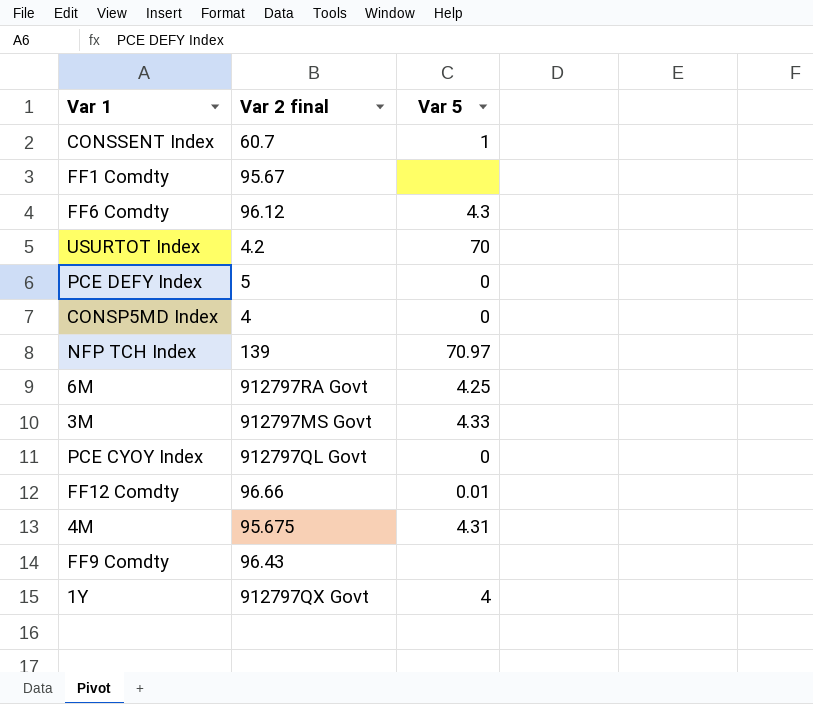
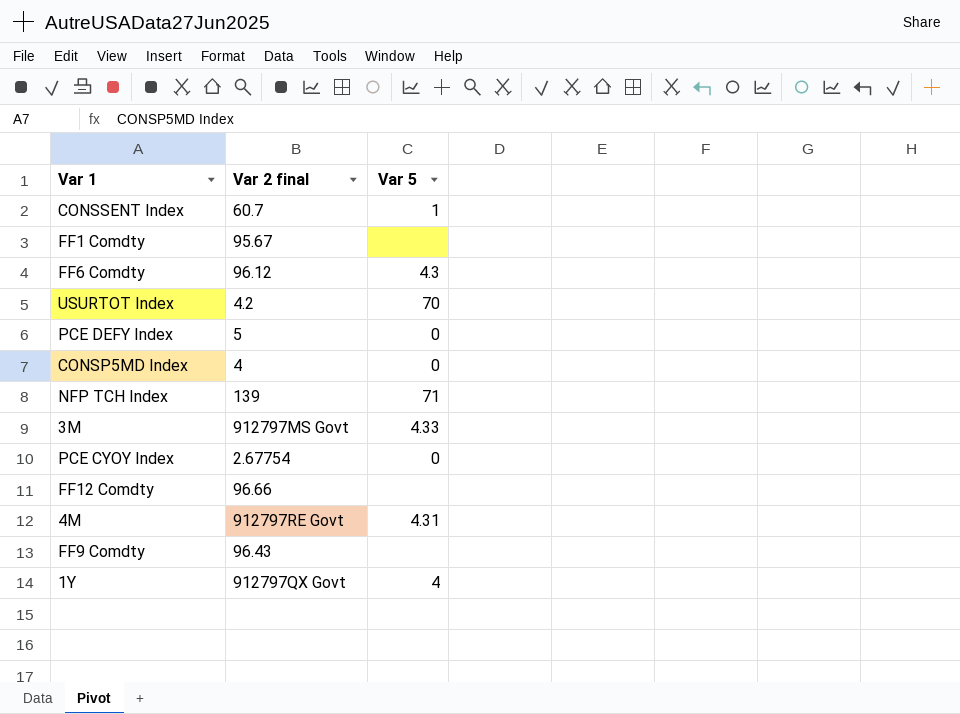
row 6M: 912797RA Govt | 4.25 -> none
NFP TCH Index | Var 5: 70.97 -> 71
PCE CYOY Index | Var 2 final: 912797QL Govt -> 2.67754
FF12 Comdty | Var 5: 0.01 -> none
4M | Var 2 final: 95.675 -> 912797RE Govt

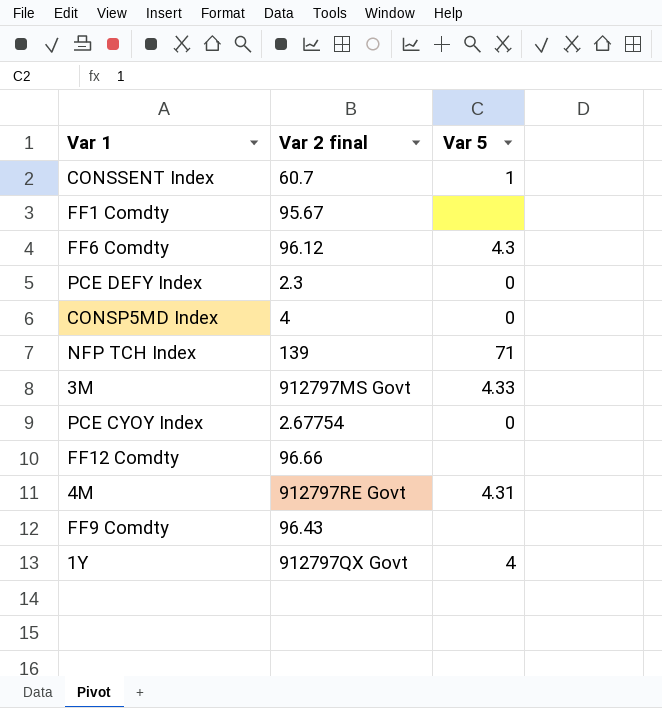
row USURTOT Index: 4.2 | 70 -> none
PCE DEFY Index | Var 2 final: 5 -> 2.3

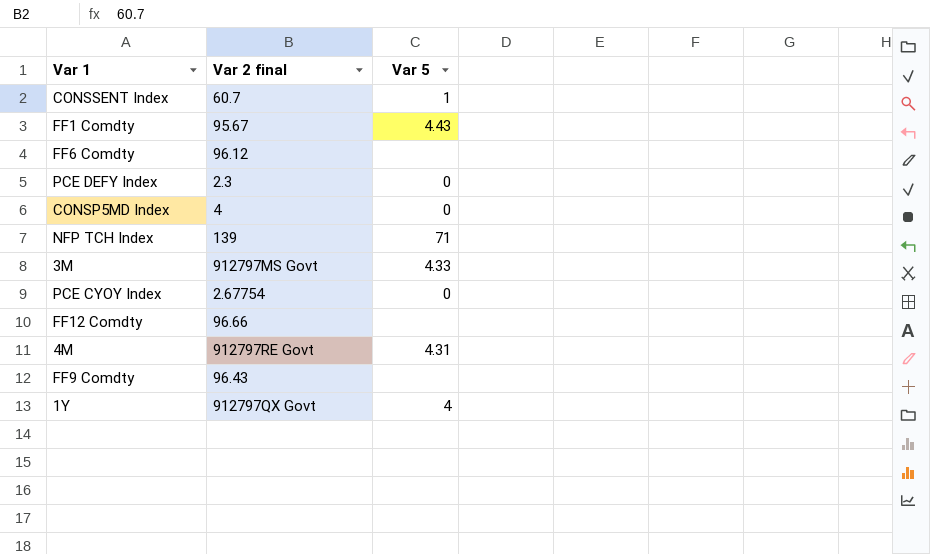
FF1 Comdty | Var 5: none -> 4.43
FF6 Comdty | Var 5: 4.3 -> none

